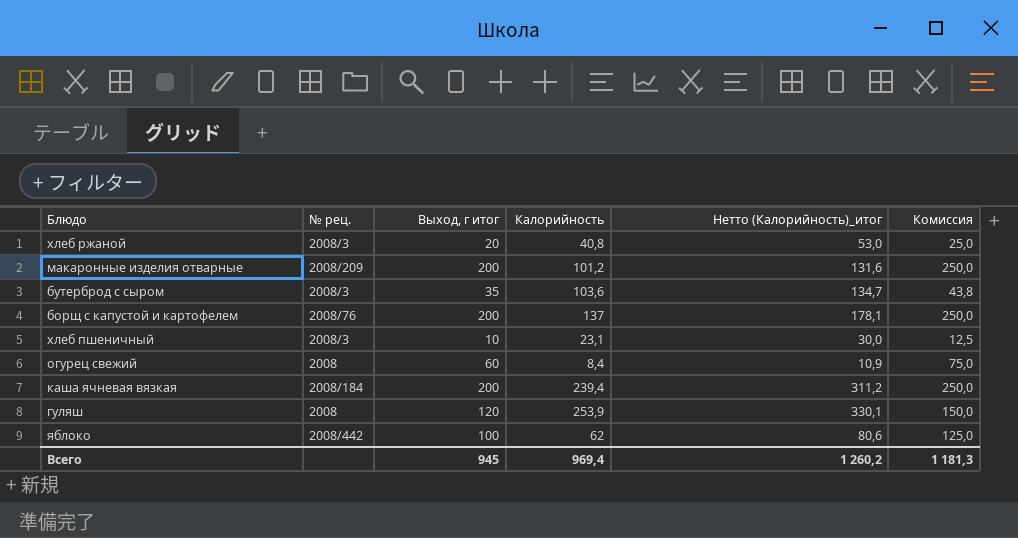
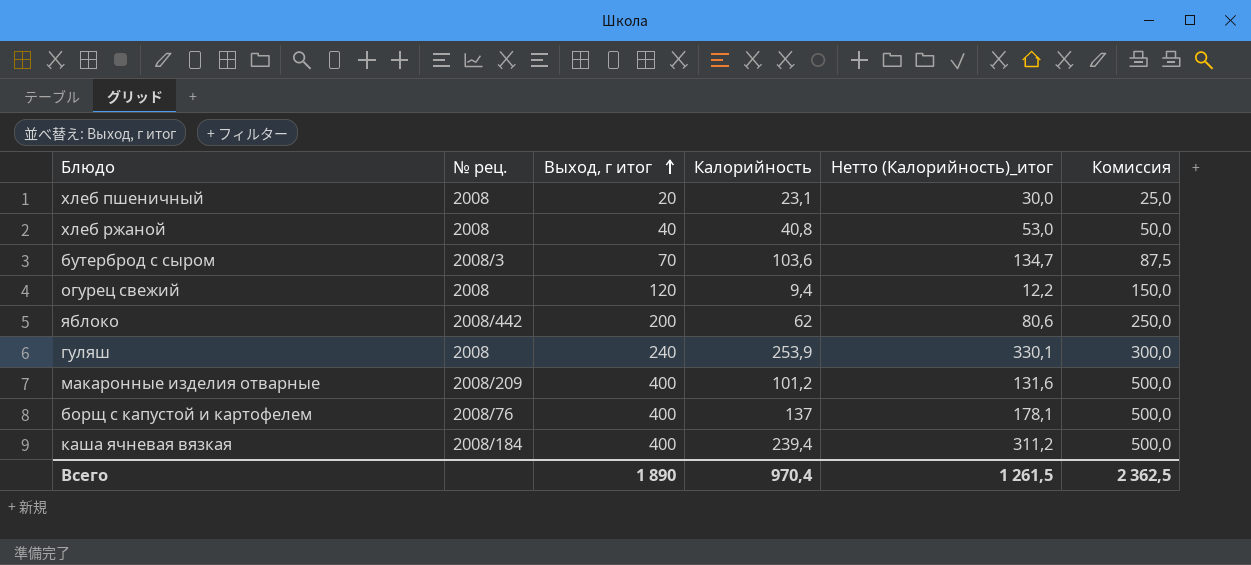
row order: none -> Выход, г итог ascending
хлеб пшеничный | № рец.: 2008/3 -> 2008
хлеб пшеничный | Выход, г итог: 10 -> 20
хлеб пшеничный | Комиссия: 12,5 -> 25,0
хлеб ржаной | № рец.: 2008/3 -> 2008
хлеб ржаной | Выход, г итог: 20 -> 40
хлеб ржаной | Комиссия: 25,0 -> 50,0
бутерброд с сыром | Выход, г итог: 35 -> 70
бутерброд с сыром | Комиссия: 43,8 -> 87,5
огурец свежий | Выход, г итог: 60 -> 120
огурец свежий | Калорийность: 8,4 -> 9,4
огурец свежий | Нетто (Калорийность)_итог: 10,9 -> 12,2
огурец свежий | Комиссия: 75,0 -> 150,0
яблоко | Выход, г итог: 100 -> 200
яблоко | Комиссия: 125,0 -> 250,0
гуляш | Выход, г итог: 120 -> 240
гуляш | Комиссия: 150,0 -> 300,0
макаронные изделия отварные | Выход, г итог: 200 -> 400
макаронные изделия отварные | Комиссия: 250,0 -> 500,0
борщ с капустой и картофелем | Выход, г итог: 200 -> 400
борщ с капустой и картофелем | Комиссия: 250,0 -> 500,0
каша ячневая вязкая | Выход, г итог: 200 -> 400
каша ячневая вязкая | Комиссия: 250,0 -> 500,0
Всего | Выход, г итог: 945 -> 1 890
Всего | Калорийность: 969,4 -> 970,4
Всего | Нетто (Калорийность)_итог: 1 260,2 -> 1 261,5
Всего | Комиссия: 1 181,3 -> 2 362,5

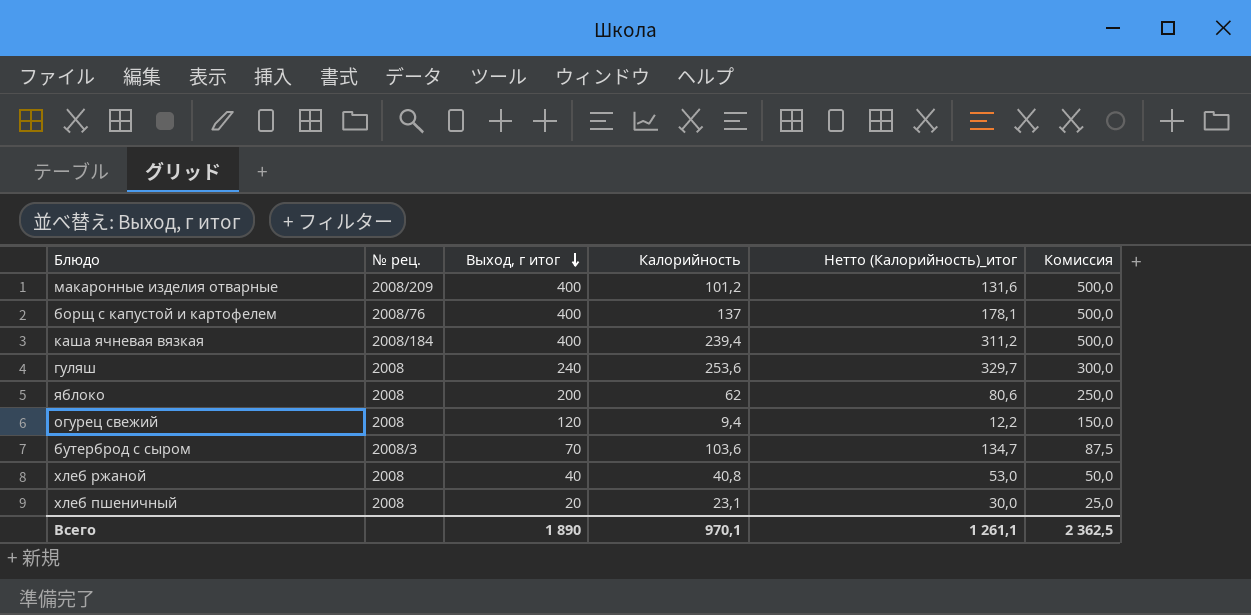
row order: Выход, г итог ascending -> Выход, г итог descending
гуляш | Калорийность: 253,9 -> 253,6
гуляш | Нетто (Калорийность)_итог: 330,1 -> 329,7
яблоко | № рец.: 2008/442 -> 2008
Всего | Калорийность: 970,4 -> 970,1
Всего | Нетто (Калорийность)_итог: 1 261,5 -> 1 261,1

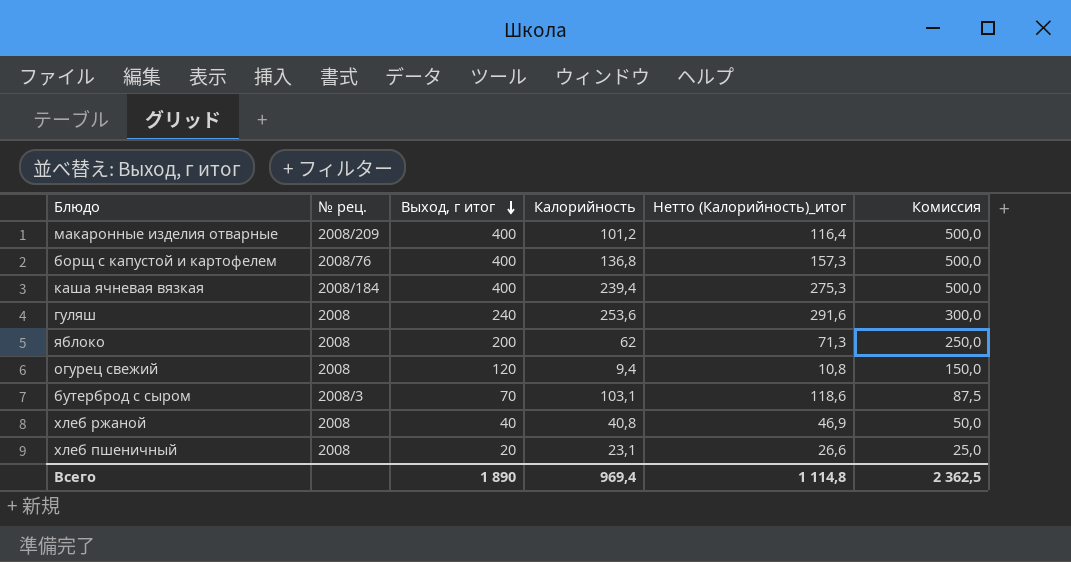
column Нетто (Калорийность)_итог | formula: [Калорийность] * 1,3 -> [Калорийность] * 1,15
борщ с капустой и картофелем | Калорийность: 137 -> 136,8
бутерброд с сыром | Калорийность: 103,6 -> 103,1
Всего | Калорийность: 970,1 -> 969,4
Всего | Нетто (Калорийность)_итог: 1 261,1 -> 1 114,8

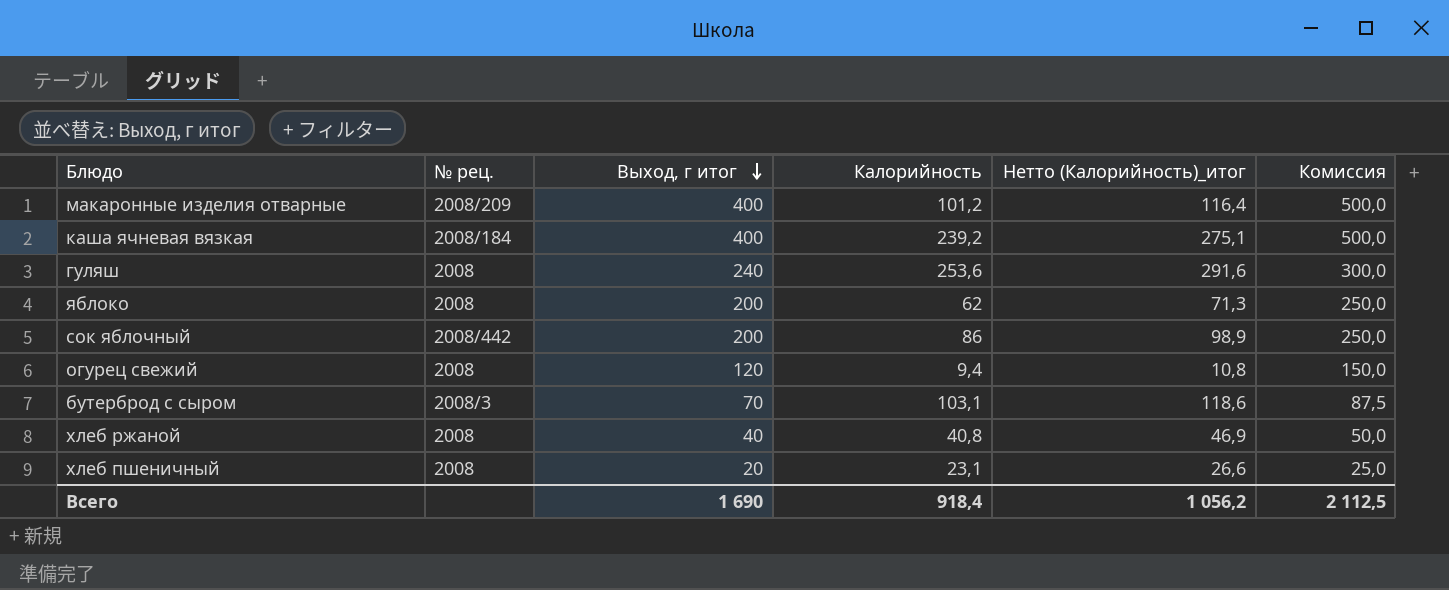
row борщ с капустой и картофелем: 2008/76 | 400 | 136,8 | 157,3 | 500,0 -> none
каша ячневая вязкая | Калорийность: 239,4 -> 239,2
каша ячневая вязкая | Нетто (Калорийность)_итог: 275,3 -> 275,1
row сок яблочный: none -> 2008/442 | 200 | 86 | 98,9 | 250,0
Всего | Выход, г итог: 1 890 -> 1 690
Всего | Калорийность: 969,4 -> 918,4
Всего | Нетто (Калорийность)_итог: 1 114,8 -> 1 056,2
Всего | Комиссия: 2 362,5 -> 2 112,5

